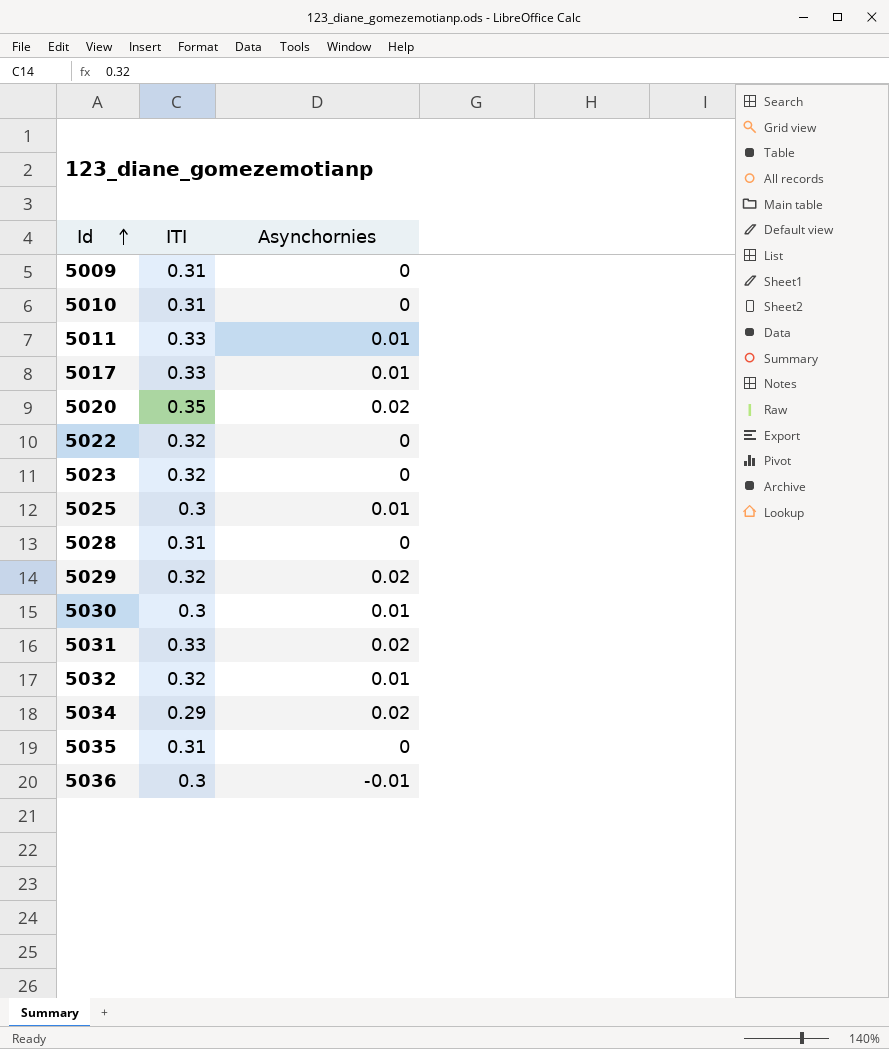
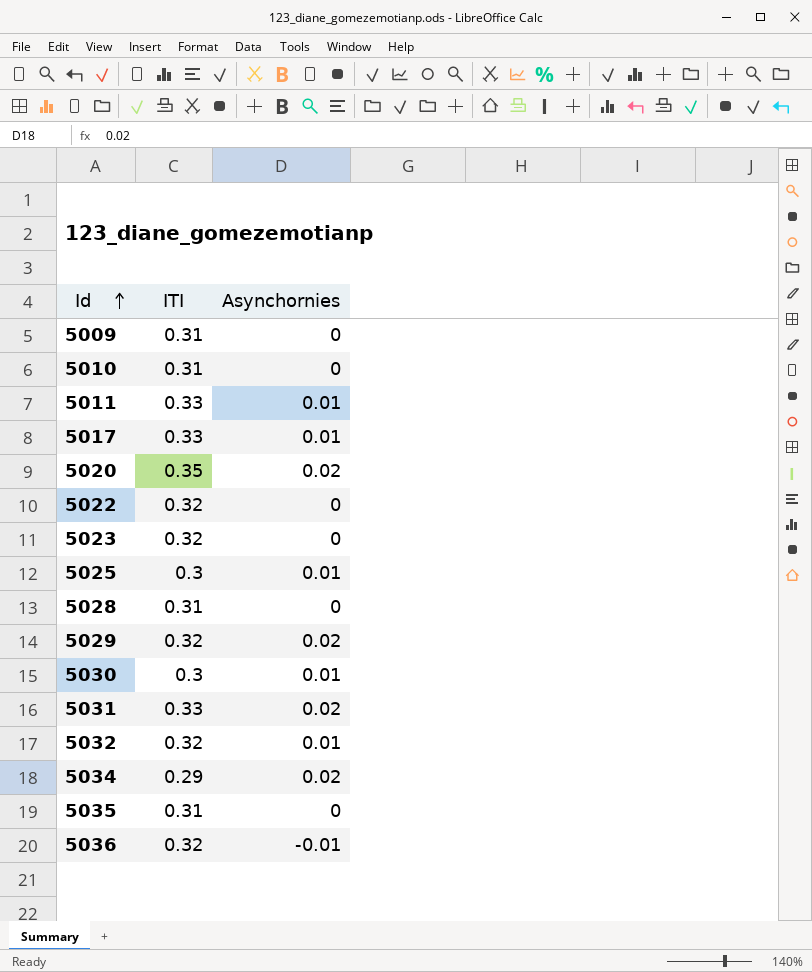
5036 | ITI: 0.3 -> 0.32

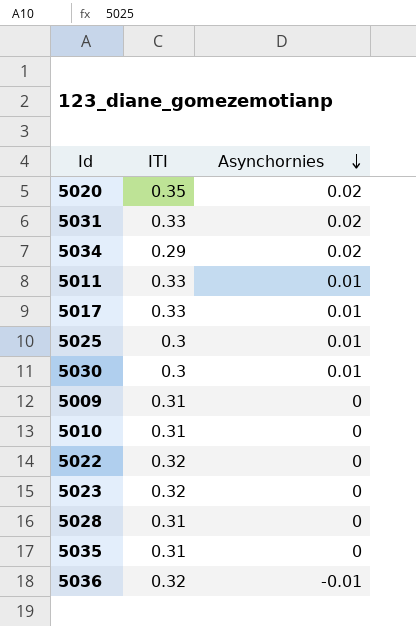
row order: Id ascending -> Asynchornies descending
row 5029: 0.32 | 0.02 -> none
row 5032: 0.32 | 0.01 -> none

